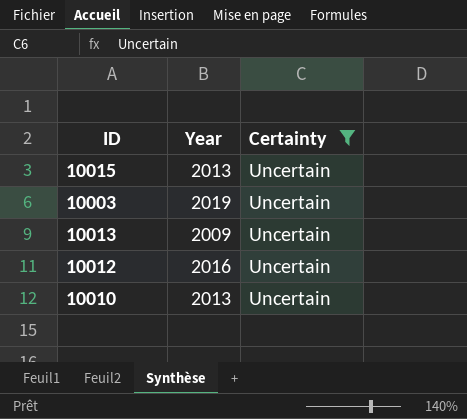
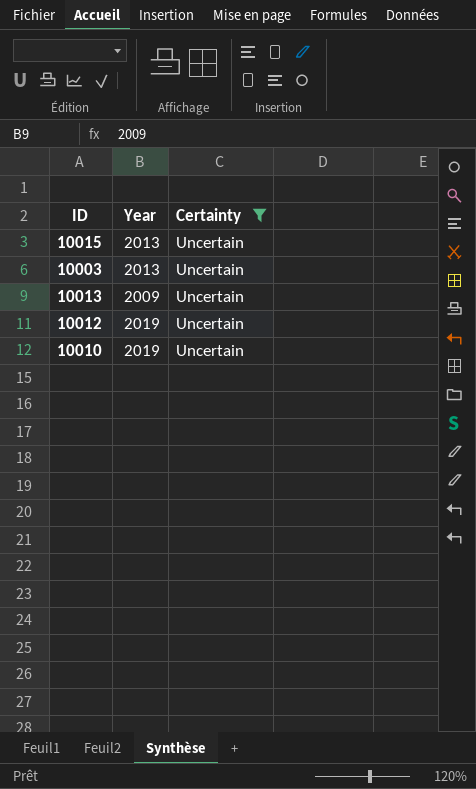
10003 | Year: 2019 -> 2013
10012 | Year: 2016 -> 2019
10010 | Year: 2013 -> 2019

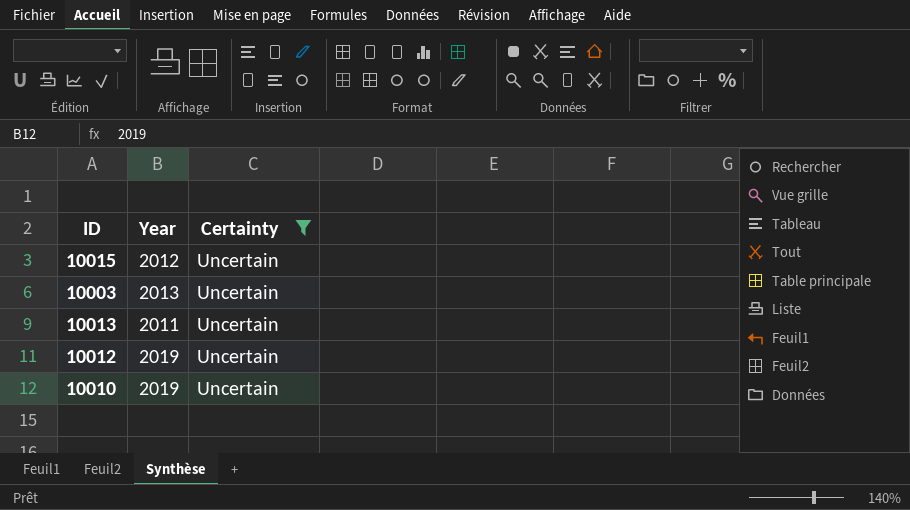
10015 | Year: 2013 -> 2012
10013 | Year: 2009 -> 2011

